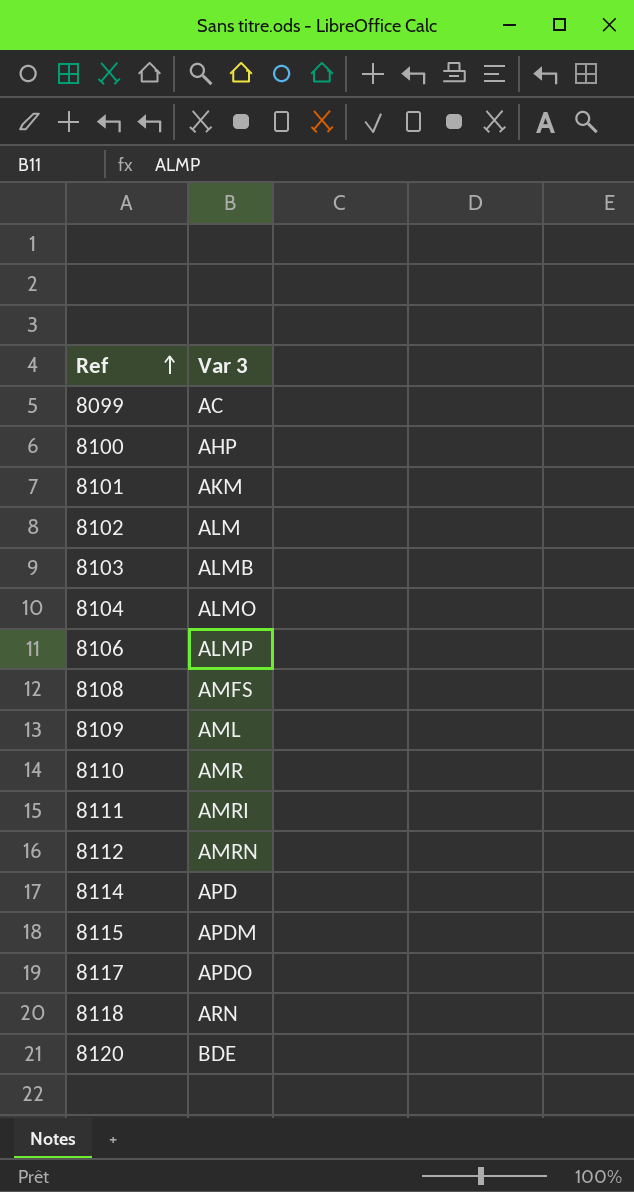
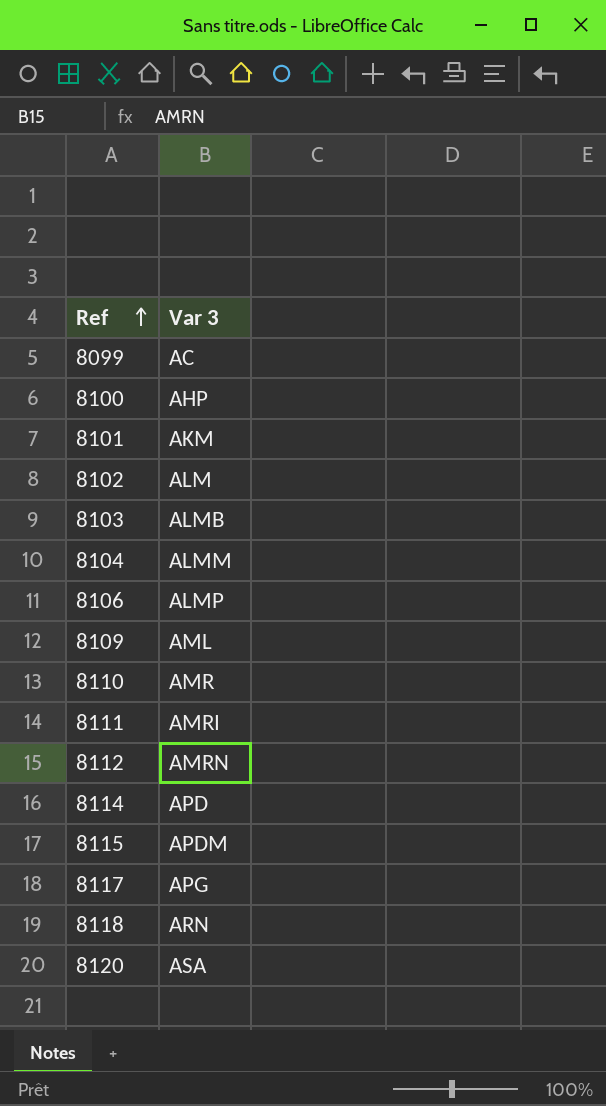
row 8108: AMFS -> none
8104 | Var 3: ALMO -> ALMM
8117 | Var 3: APDO -> APG
8120 | Var 3: BDE -> ASA

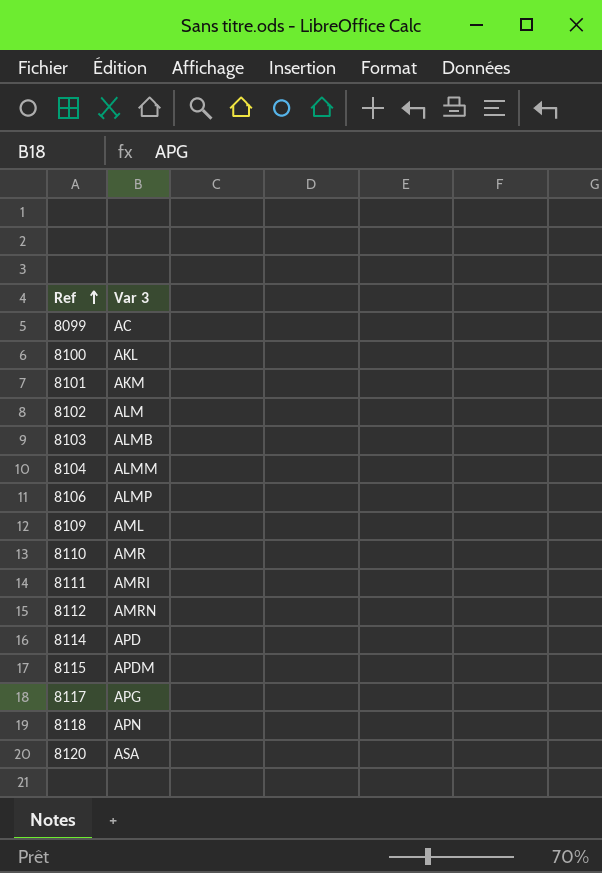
8100 | Var 3: AHP -> AKL
8118 | Var 3: ARN -> APN

